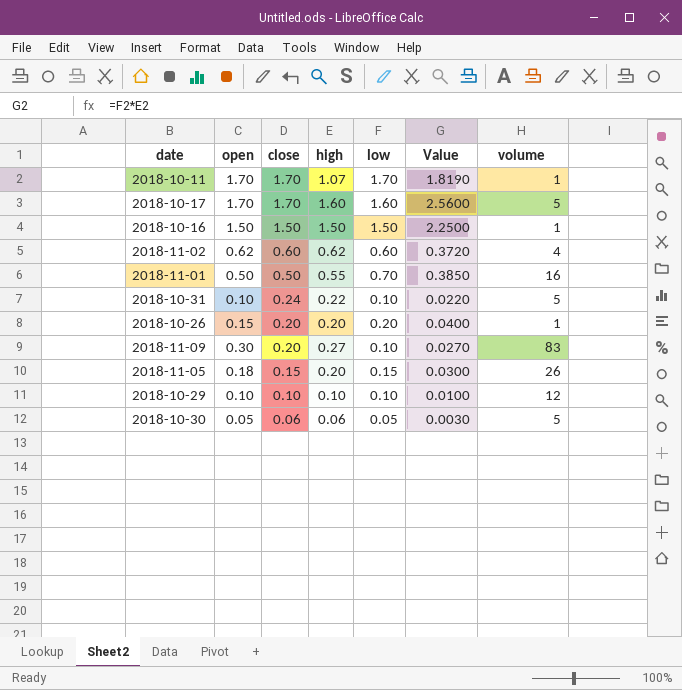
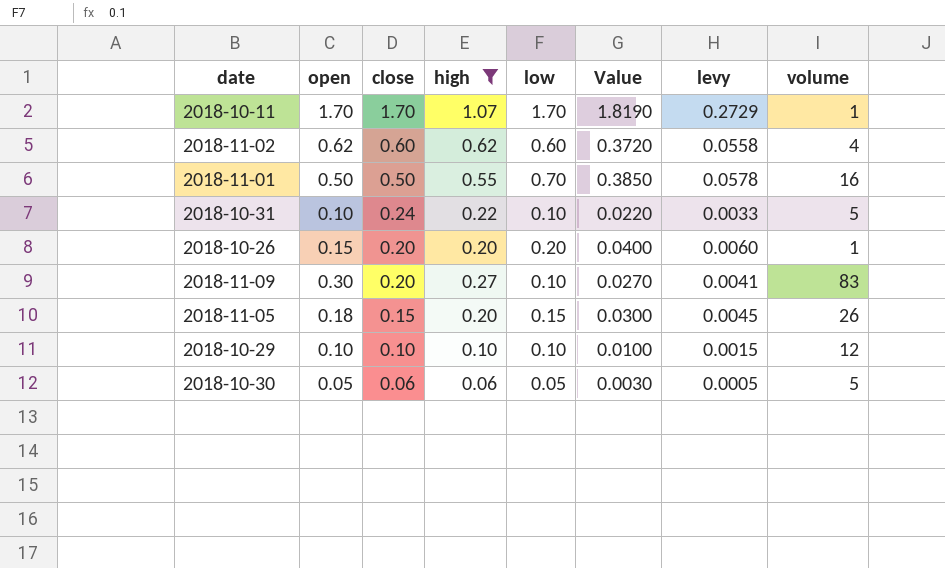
filter: none -> high <= 1.07
column levy | formula: none -> [Value] * 0.15

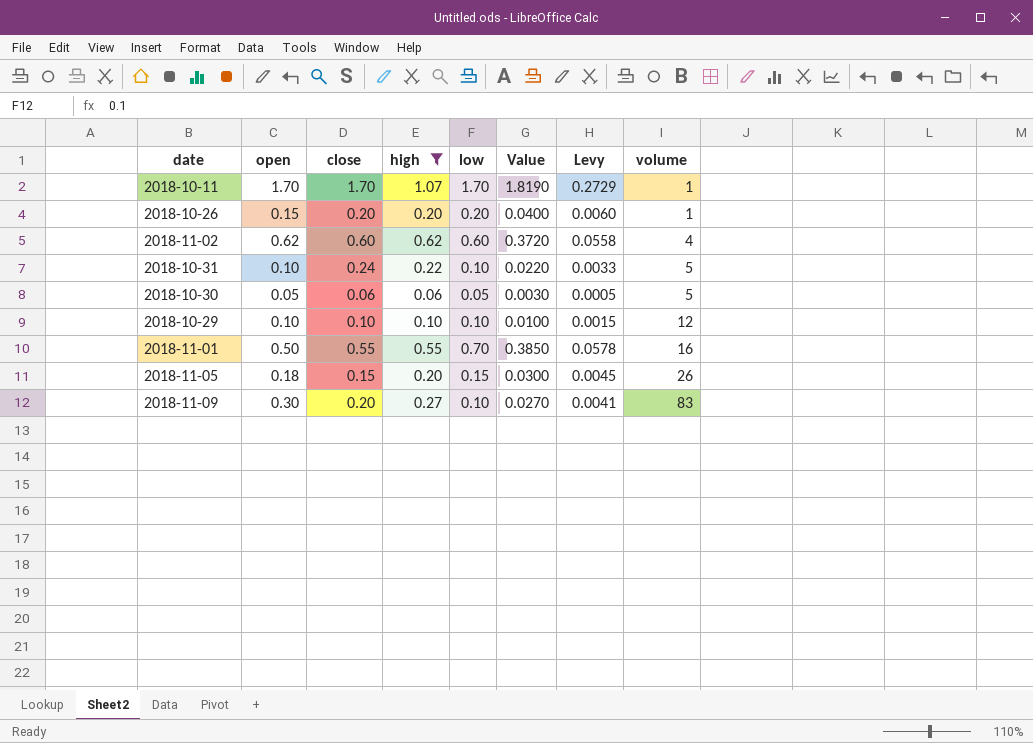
row order: close descending -> volume ascending
column name: levy -> Levy
2018-11-01 | close: 0.50 -> 0.55

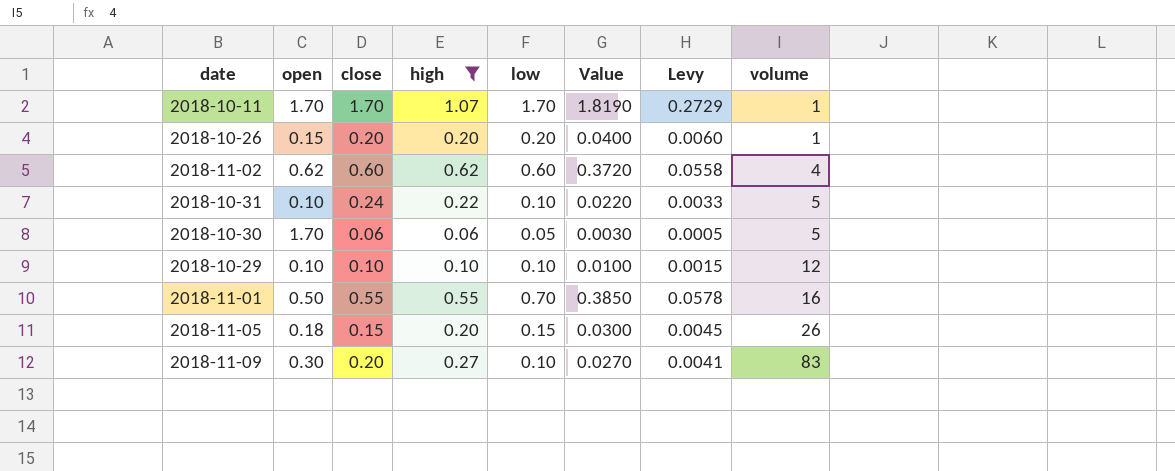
2018-10-30 | open: 0.05 -> 1.70

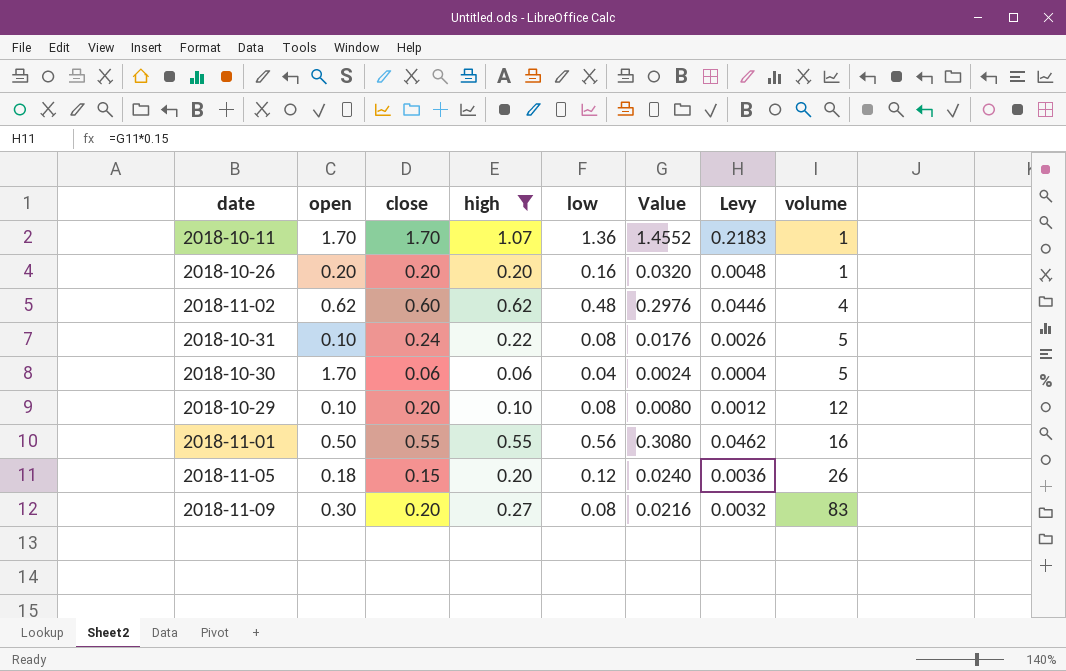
2018-10-11 | low: 1.70 -> 1.36
2018-10-11 | Value: 1.8190 -> 1.4552
2018-10-11 | Levy: 0.2729 -> 0.2183
2018-10-26 | open: 0.15 -> 0.20
2018-10-26 | low: 0.20 -> 0.16
2018-10-26 | Value: 0.0400 -> 0.0320
2018-10-26 | Levy: 0.0060 -> 0.0048
2018-11-02 | low: 0.60 -> 0.48
2018-11-02 | Value: 0.3720 -> 0.2976
2018-11-02 | Levy: 0.0558 -> 0.0446
2018-10-31 | low: 0.10 -> 0.08
2018-10-31 | Value: 0.0220 -> 0.0176
2018-10-31 | Levy: 0.0033 -> 0.0026
2018-10-30 | low: 0.05 -> 0.04
2018-10-30 | Value: 0.0030 -> 0.0024
2018-10-30 | Levy: 0.0005 -> 0.0004
2018-10-29 | close: 0.10 -> 0.20
2018-10-29 | low: 0.10 -> 0.08
2018-10-29 | Value: 0.0100 -> 0.0080
2018-10-29 | Levy: 0.0015 -> 0.0012
2018-11-01 | low: 0.70 -> 0.56
2018-11-01 | Value: 0.3850 -> 0.3080
2018-11-01 | Levy: 0.0578 -> 0.0462
2018-11-05 | low: 0.15 -> 0.12
2018-11-05 | Value: 0.0300 -> 0.0240
2018-11-05 | Levy: 0.0045 -> 0.0036
2018-11-09 | low: 0.10 -> 0.08
2018-11-09 | Value: 0.0270 -> 0.0216
2018-11-09 | Levy: 0.0041 -> 0.0032

